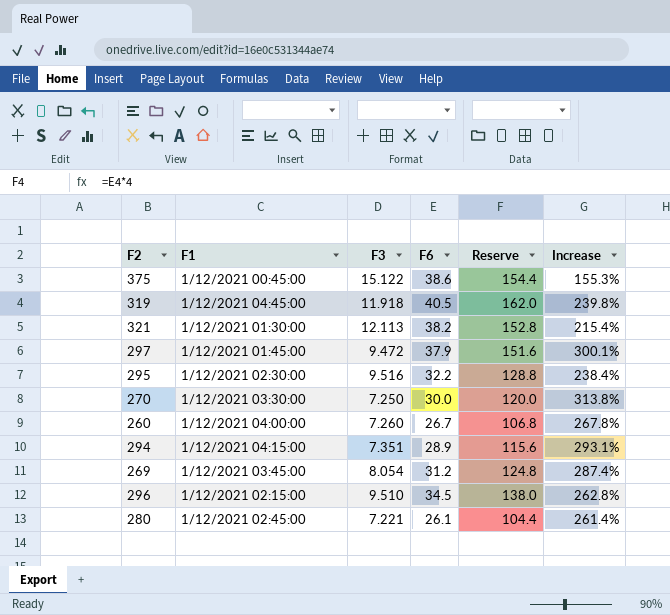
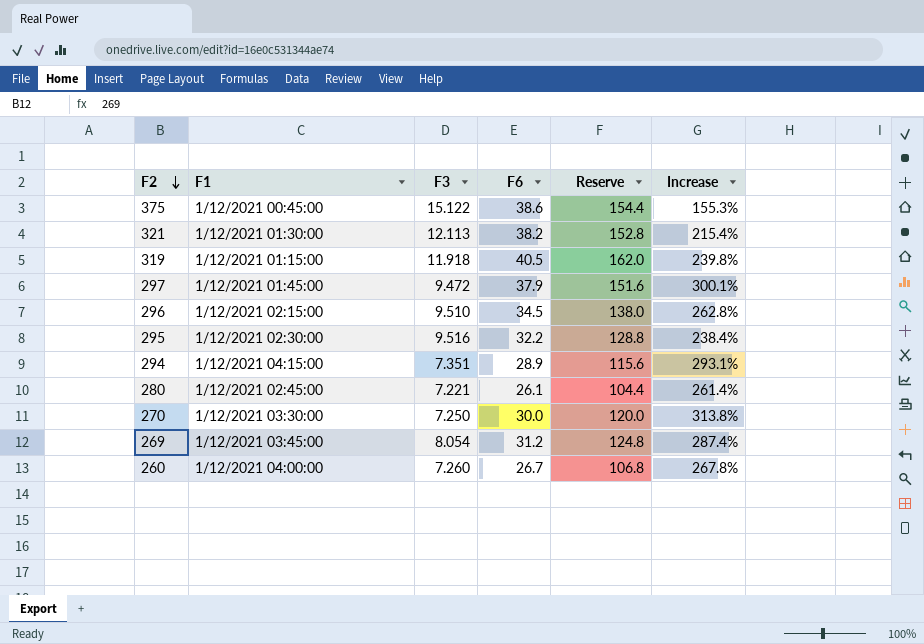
row order: none -> F2 descending
319 | F1: 1/12/2021 04:45:00 -> 1/12/2021 01:15:00

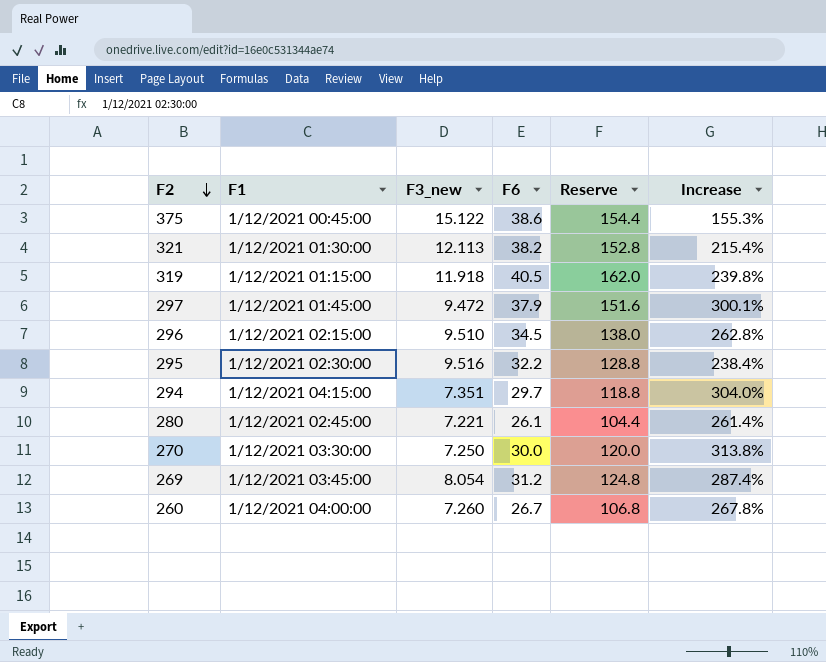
column name: F3 -> F3_new
294 | F6: 28.9 -> 29.7
294 | Reserve: 115.6 -> 118.8
294 | Increase: 293.1% -> 304.0%

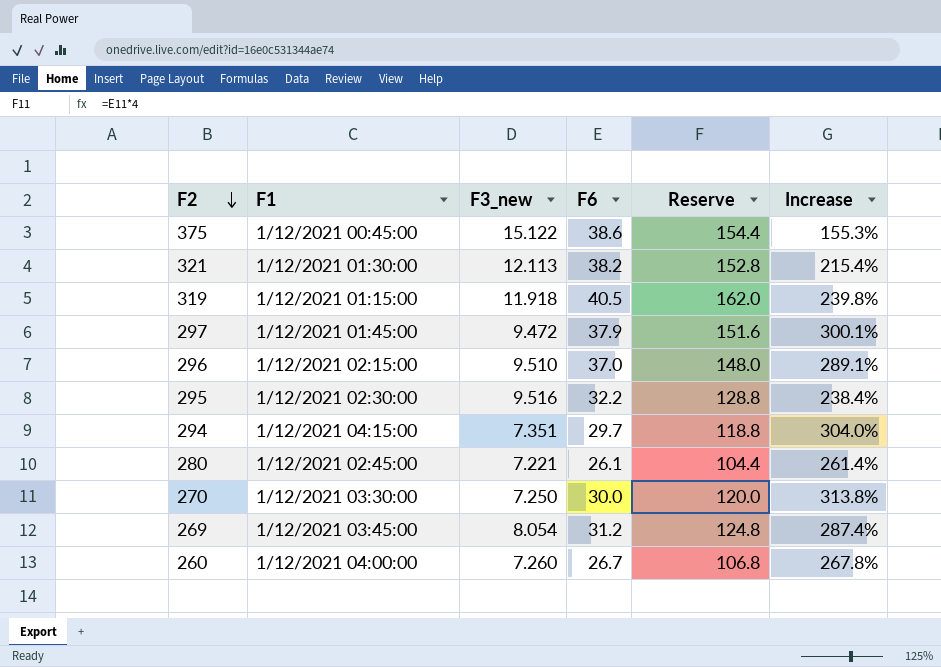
296 | F6: 34.5 -> 37.0
296 | Reserve: 138.0 -> 148.0
296 | Increase: 262.8% -> 289.1%

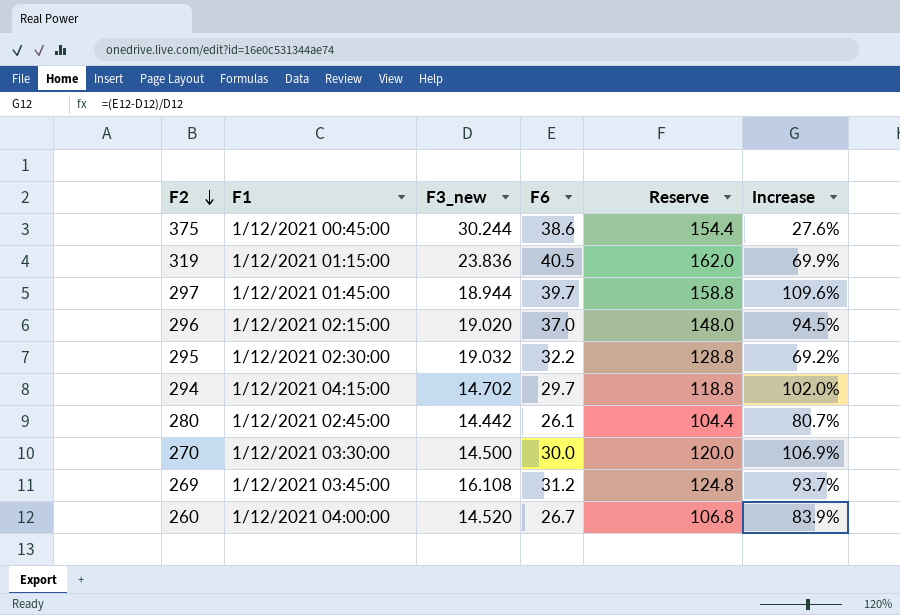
row 321: 1/12/2021 01:30:00 | 12.113 | 38.2 | 152.8 | 215.4% -> none
375 | F3_new: 15.122 -> 30.244
375 | Increase: 155.3% -> 27.6%
319 | F3_new: 11.918 -> 23.836
319 | Increase: 239.8% -> 69.9%
297 | F3_new: 9.472 -> 18.944
297 | F6: 37.9 -> 39.7
297 | Reserve: 151.6 -> 158.8
297 | Increase: 300.1% -> 109.6%
296 | F3_new: 9.510 -> 19.020
296 | Increase: 289.1% -> 94.5%
295 | F3_new: 9.516 -> 19.032
295 | Increase: 238.4% -> 69.2%
294 | F3_new: 7.351 -> 14.702
294 | Increase: 304.0% -> 102.0%
280 | F3_new: 7.221 -> 14.442
280 | Increase: 261.4% -> 80.7%
270 | F3_new: 7.250 -> 14.500
270 | Increase: 313.8% -> 106.9%
269 | F3_new: 8.054 -> 16.108
269 | Increase: 287.4% -> 93.7%
260 | F3_new: 7.260 -> 14.520
260 | Increase: 267.8% -> 83.9%

